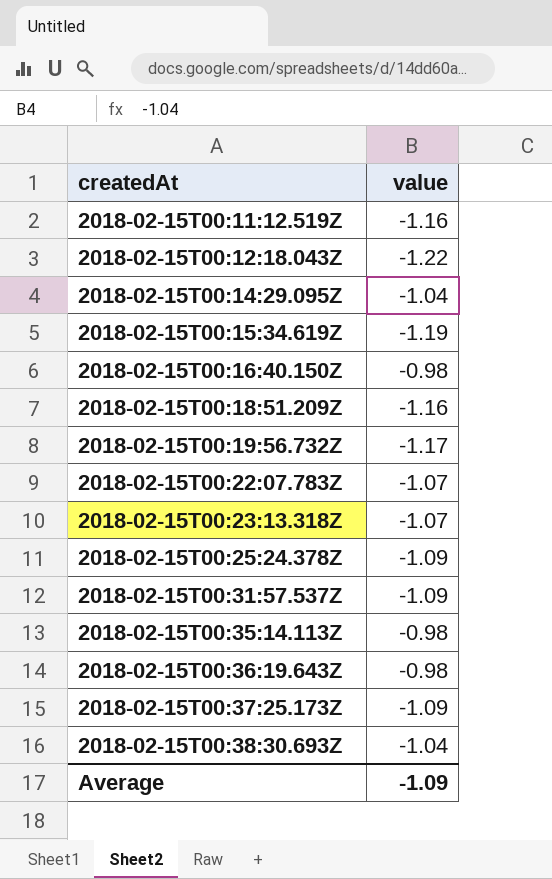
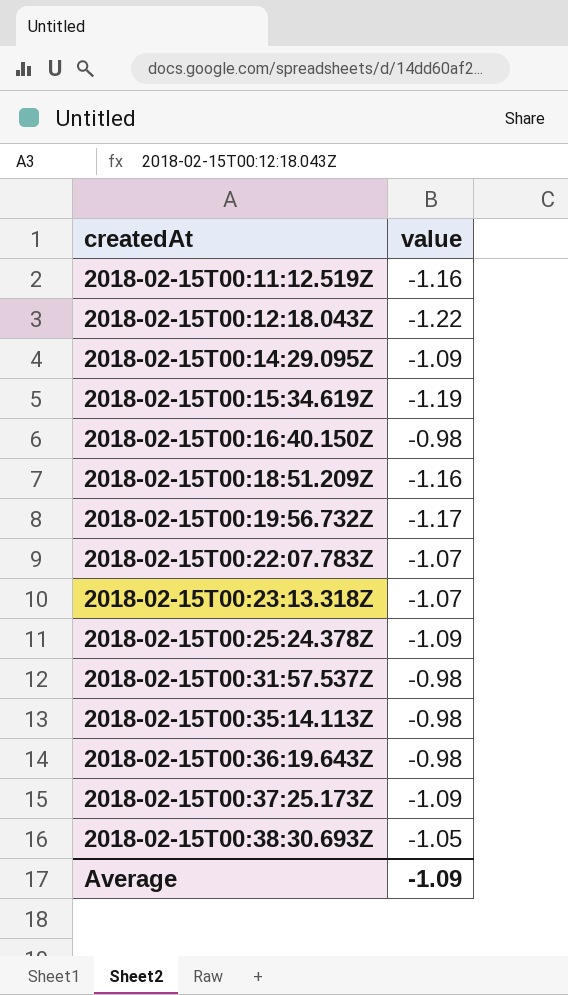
2018-02-15T00:14:29.095Z | value: -1.04 -> -1.09
2018-02-15T00:31:57.537Z | value: -1.09 -> -0.98
2018-02-15T00:38:30.693Z | value: -1.04 -> -1.05

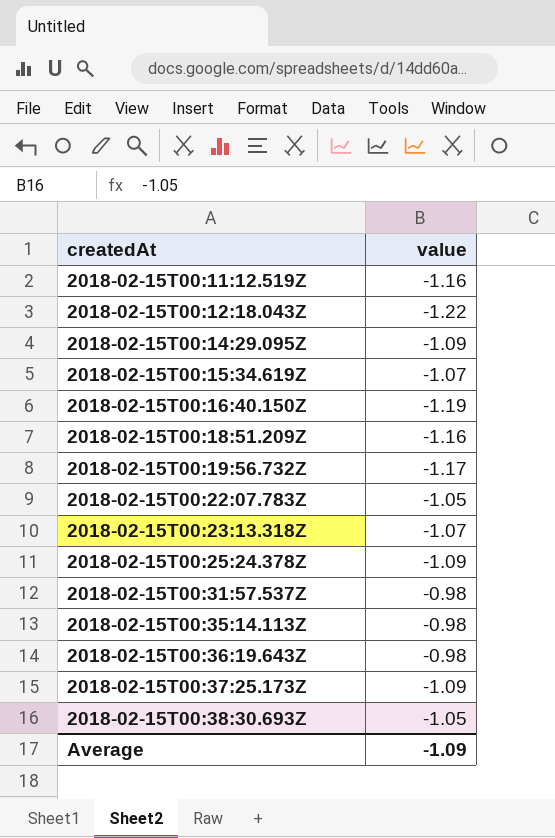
2018-02-15T00:15:34.619Z | value: -1.19 -> -1.07
2018-02-15T00:16:40.150Z | value: -0.98 -> -1.19
2018-02-15T00:22:07.783Z | value: -1.07 -> -1.05

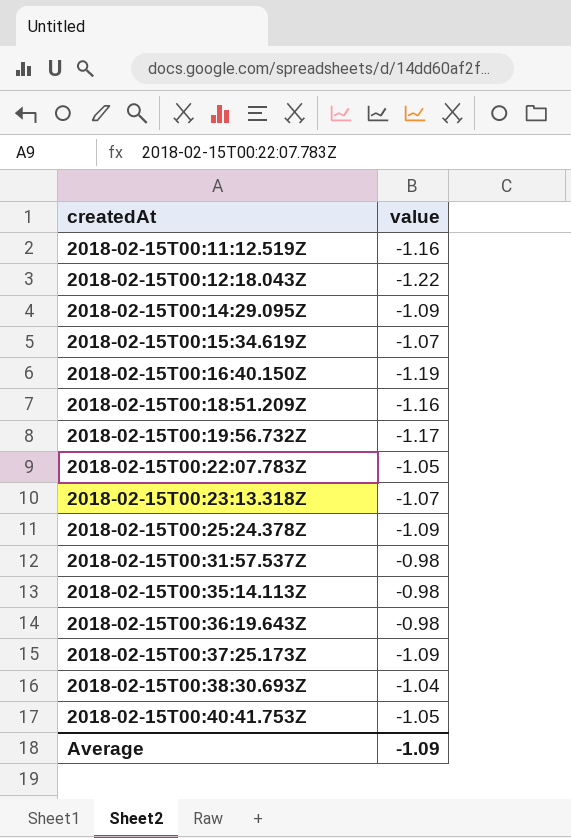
2018-02-15T00:38:30.693Z | value: -1.05 -> -1.04
row 2018-02-15T00:40:41.753Z: none -> -1.05

